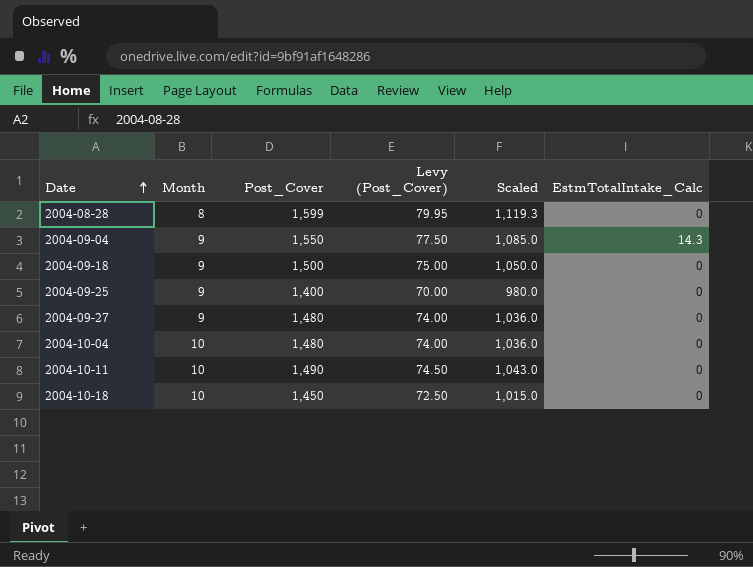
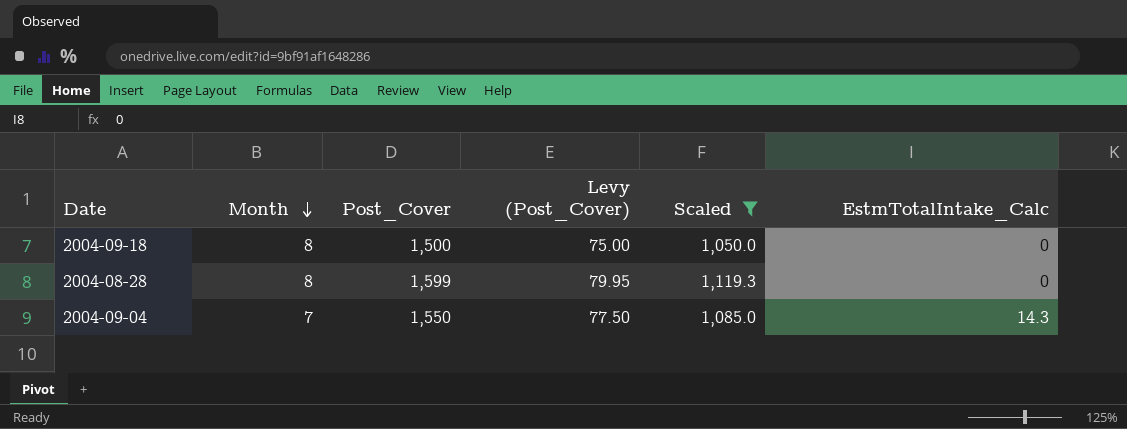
filter: none -> Scaled >= 1,050.0
row order: Date ascending -> Month descending
2004-09-18 | Month: 9 -> 8
2004-09-04 | Month: 9 -> 7

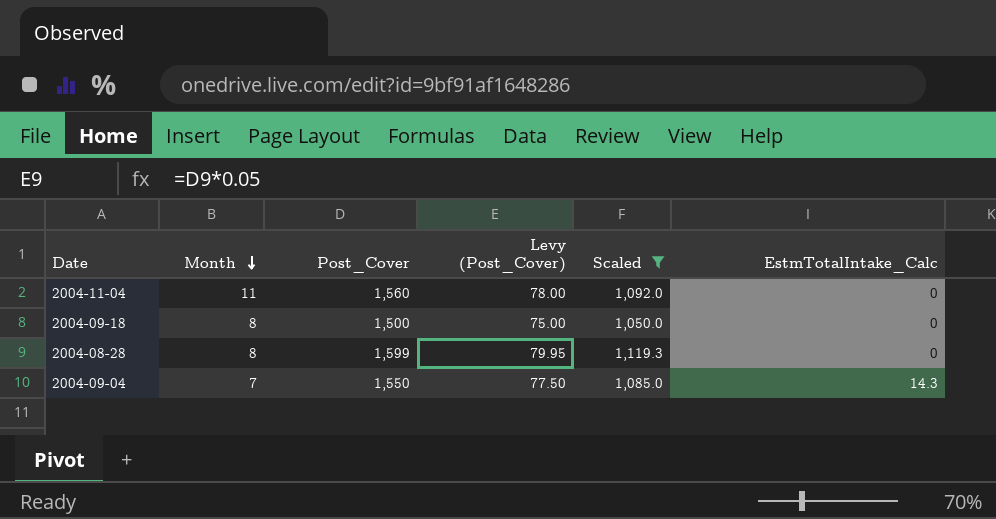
row 2004-11-04: none -> 11 | 1,560 | 78.00 | 1,092.0 | 0

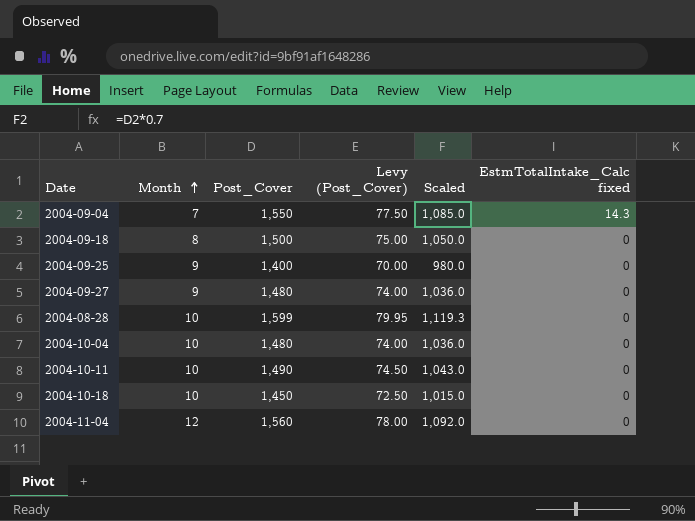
filter: Scaled >= 1,050.0 -> none
row order: Month descending -> Month ascending
column name: EstmTotalIntake_Calc -> EstmTotalIntake_Calc fixed
2004-08-28 | Month: 8 -> 10
2004-11-04 | Month: 11 -> 12

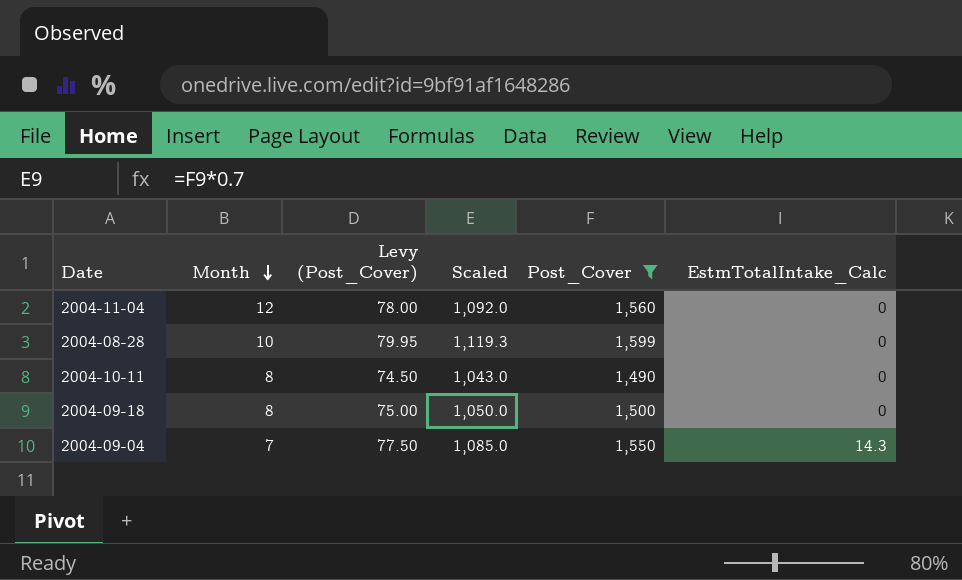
filter: none -> Post_Cover >= 1,490
row order: Month ascending -> Month descending
column Post_Cover | position: 3 -> 5
column name: EstmTotalIntake_Calc fixed -> EstmTotalIntake_Calc
2004-10-11 | Month: 10 -> 8

